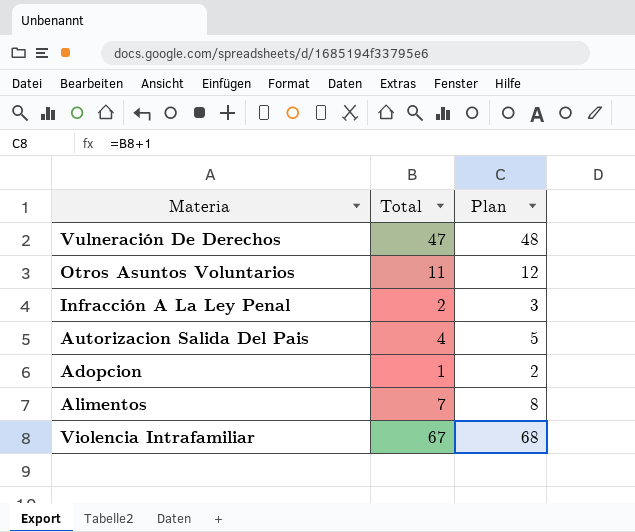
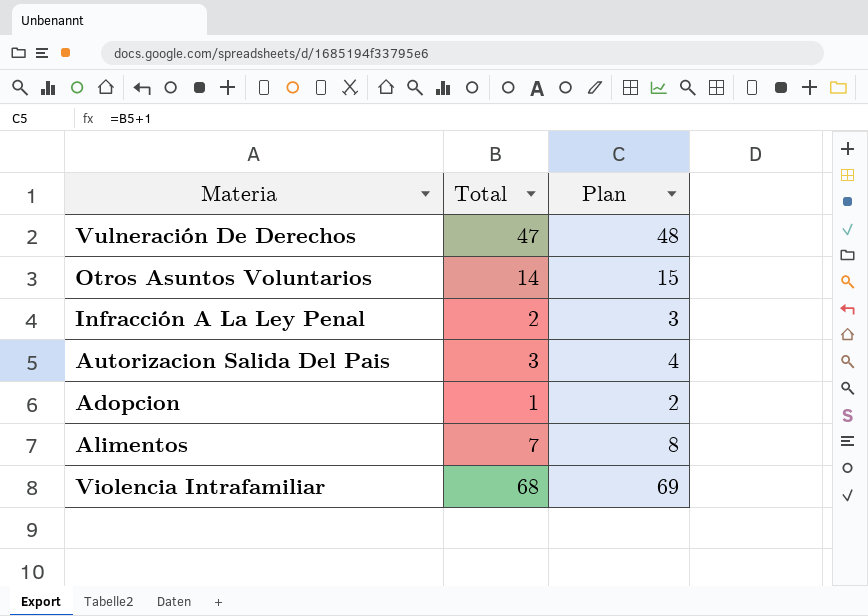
Otros Asuntos Voluntarios | Total: 11 -> 14
Otros Asuntos Voluntarios | Plan: 12 -> 15
Autorizacion Salida Del Pais | Total: 4 -> 3
Autorizacion Salida Del Pais | Plan: 5 -> 4
Violencia Intrafamiliar | Total: 67 -> 68
Violencia Intrafamiliar | Plan: 68 -> 69

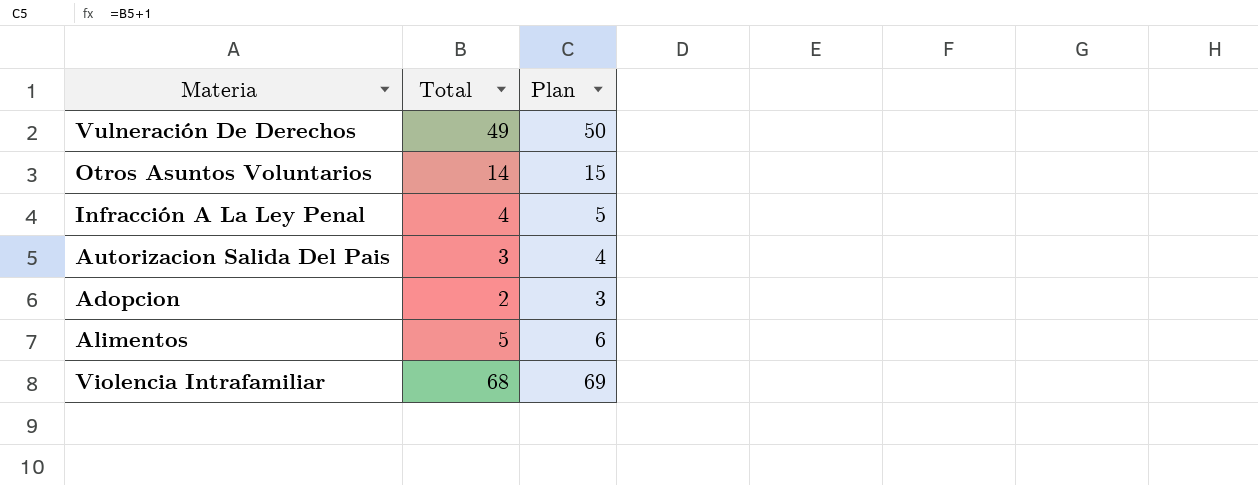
Vulneración De Derechos | Total: 47 -> 49
Vulneración De Derechos | Plan: 48 -> 50
Infracción A La Ley Penal | Total: 2 -> 4
Infracción A La Ley Penal | Plan: 3 -> 5
Adopcion | Total: 1 -> 2
Adopcion | Plan: 2 -> 3
Alimentos | Total: 7 -> 5
Alimentos | Plan: 8 -> 6

